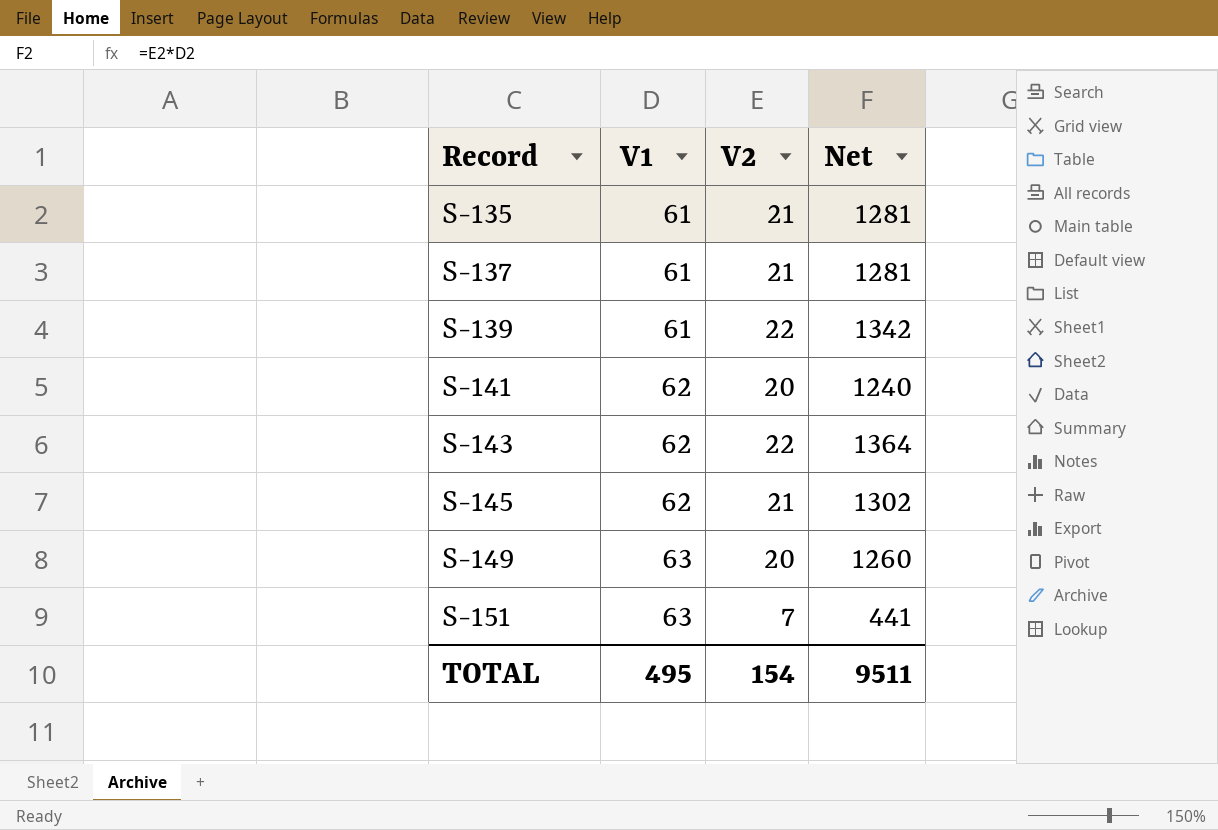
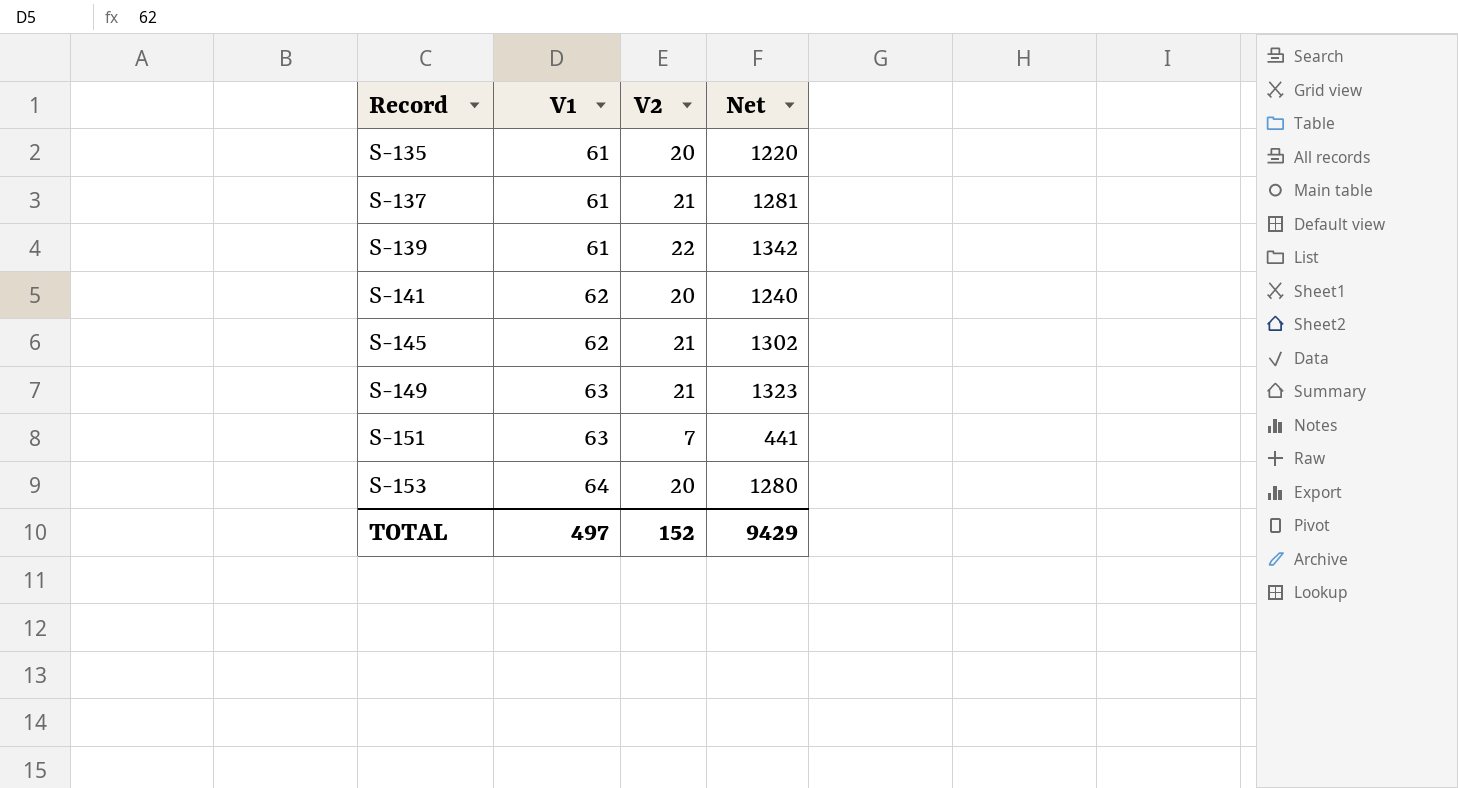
row S-143: 62 | 22 | 1364 -> none
S-135 | V2: 21 -> 20
S-135 | Net: 1281 -> 1220
S-149 | V2: 20 -> 21
S-149 | Net: 1260 -> 1323
row S-153: none -> 64 | 20 | 1280
TOTAL | V1: 495 -> 497
TOTAL | V2: 154 -> 152
TOTAL | Net: 9511 -> 9429

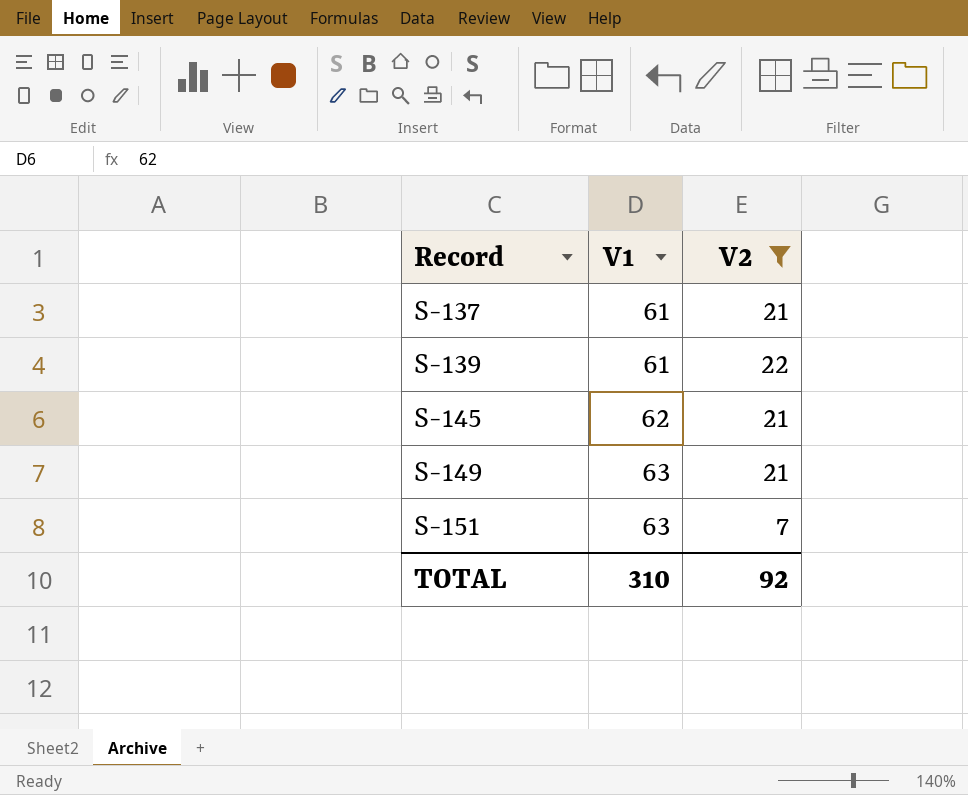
filter: none -> V2 != 20
column Net | formula: [V1] * [V2] -> none
TOTAL | V1: 497 -> 310
TOTAL | V2: 152 -> 92

